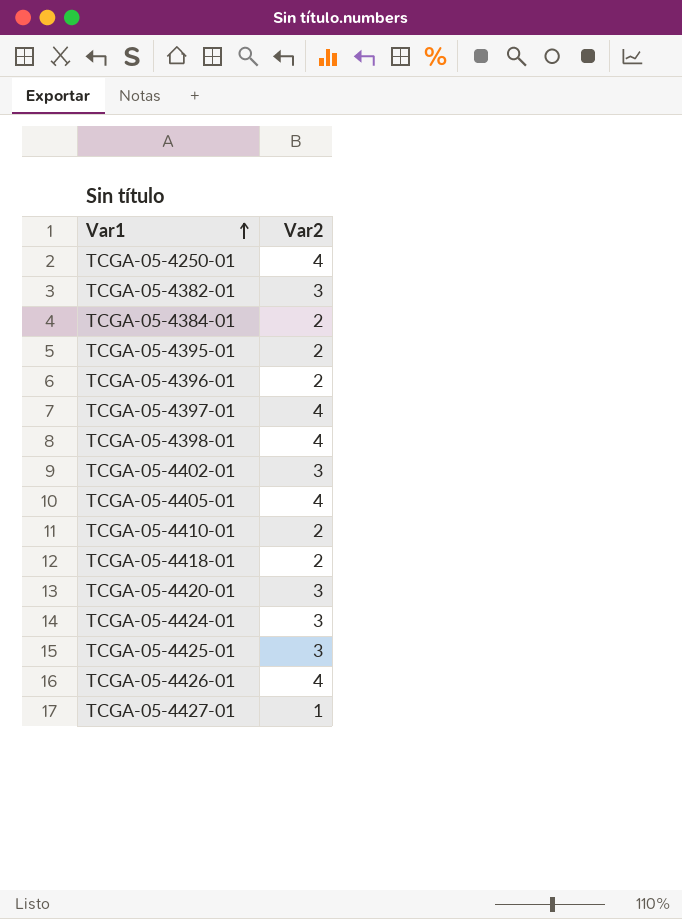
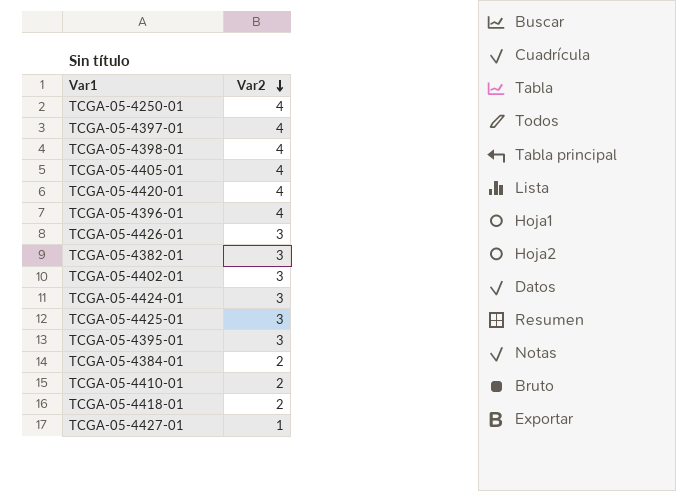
row order: Var1 ascending -> Var2 descending
TCGA-05-4420-01 | Var2: 3 -> 4
TCGA-05-4396-01 | Var2: 2 -> 4
TCGA-05-4426-01 | Var2: 4 -> 3
TCGA-05-4395-01 | Var2: 2 -> 3

